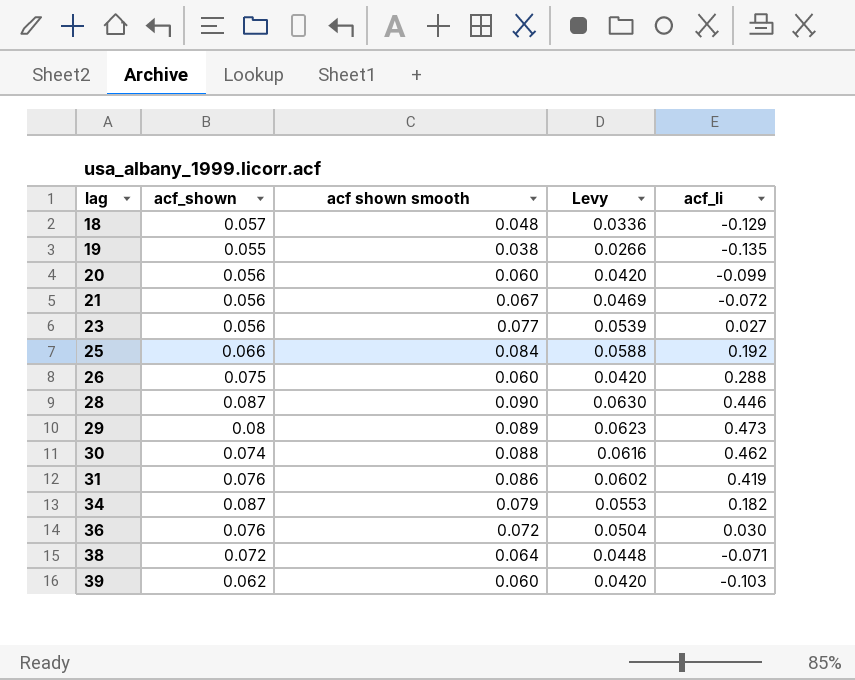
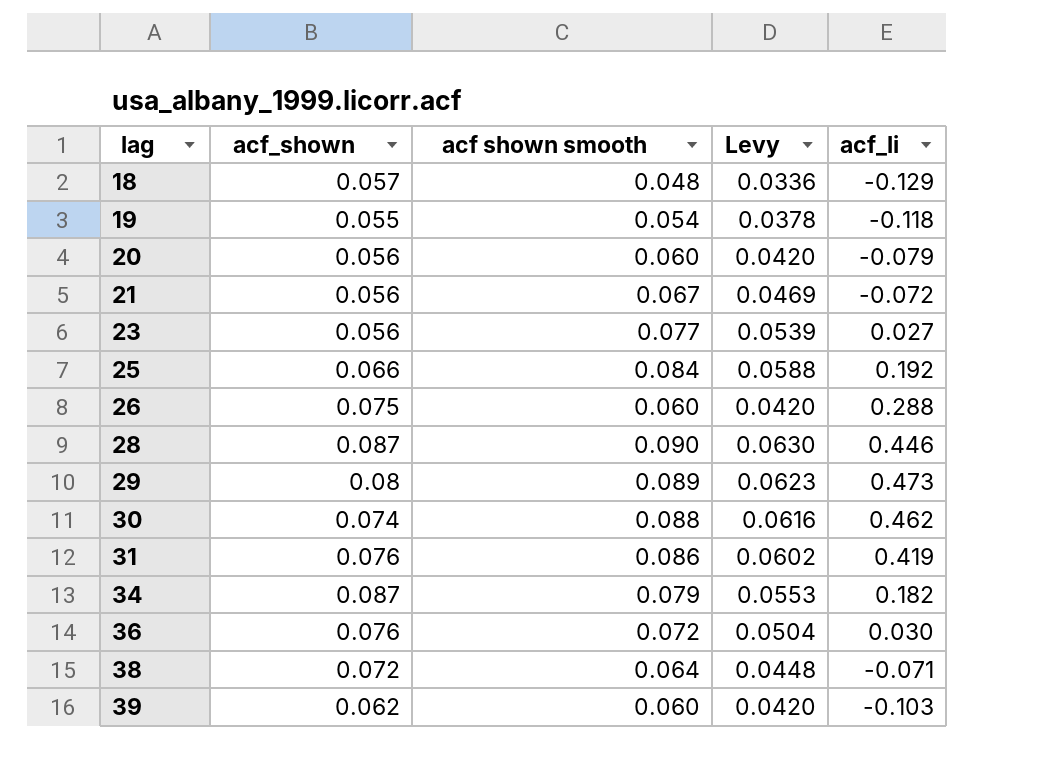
19 | acf shown smooth: 0.038 -> 0.054
19 | Levy: 0.0266 -> 0.0378
19 | acf_li: -0.135 -> -0.118
20 | acf_li: -0.099 -> -0.079

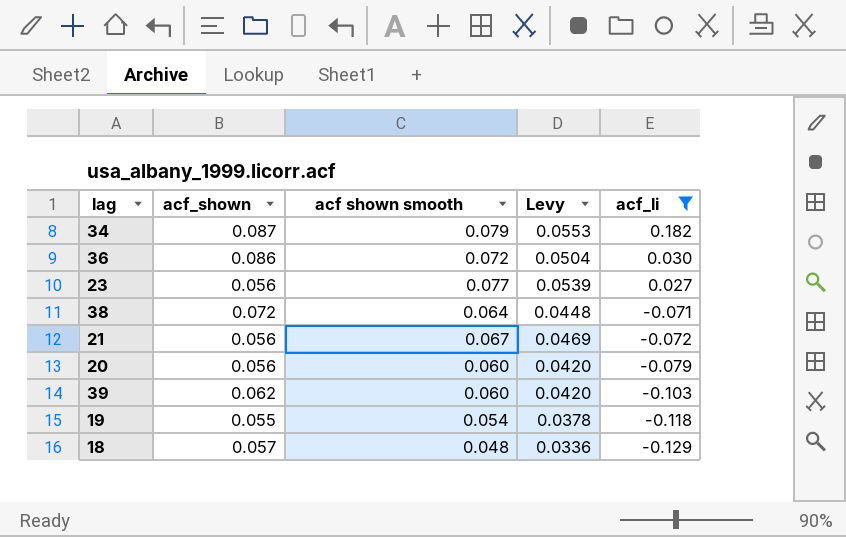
filter: none -> acf_li <= 0.182
row order: lag ascending -> acf_li descending
36 | acf_shown: 0.076 -> 0.086

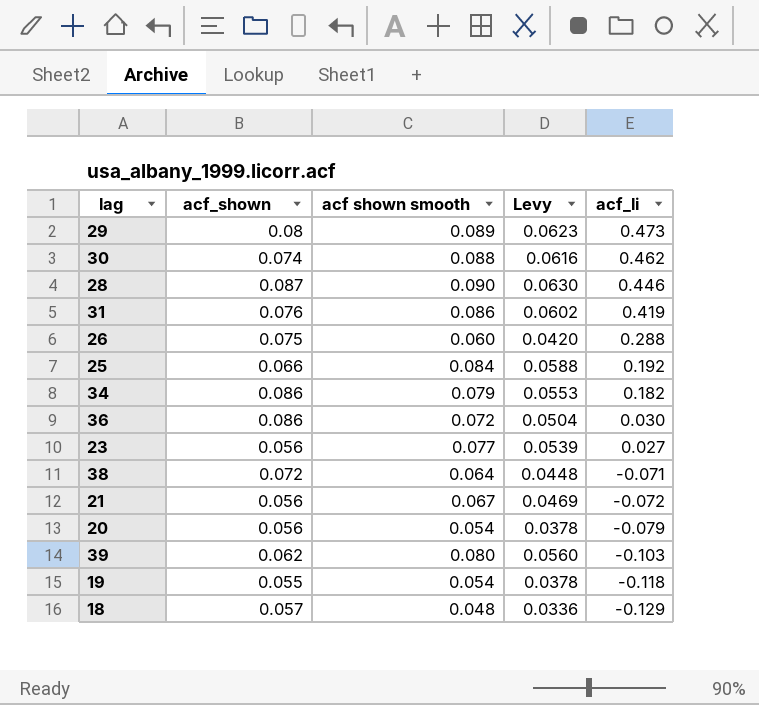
filter: acf_li <= 0.182 -> none
34 | acf_shown: 0.087 -> 0.086
20 | acf shown smooth: 0.060 -> 0.054
20 | Levy: 0.0420 -> 0.0378
39 | acf shown smooth: 0.060 -> 0.080
39 | Levy: 0.0420 -> 0.0560

